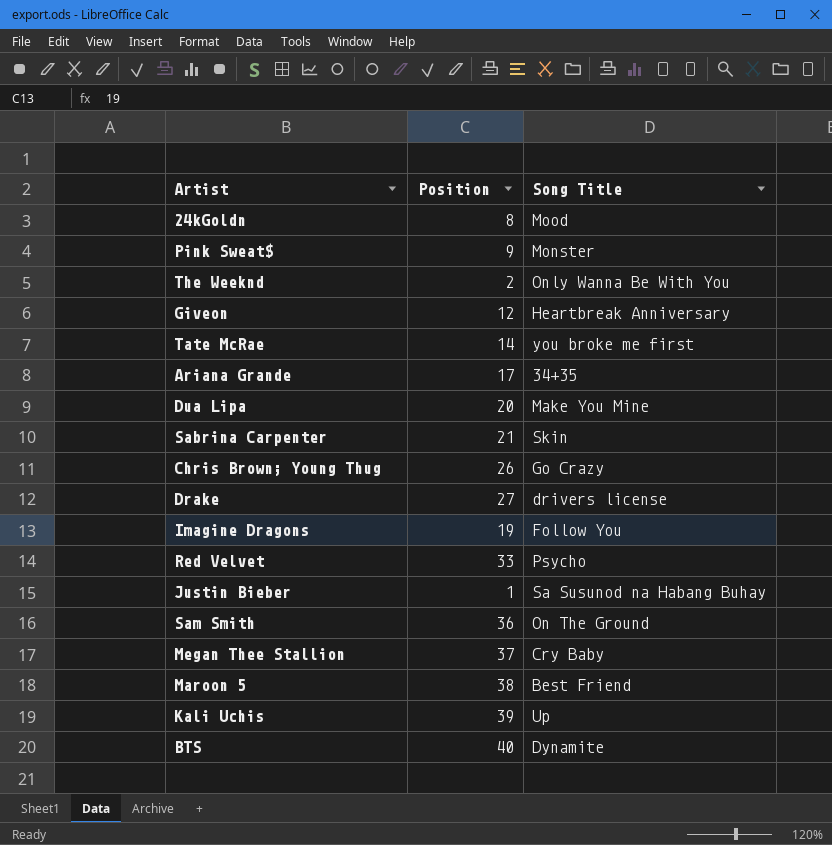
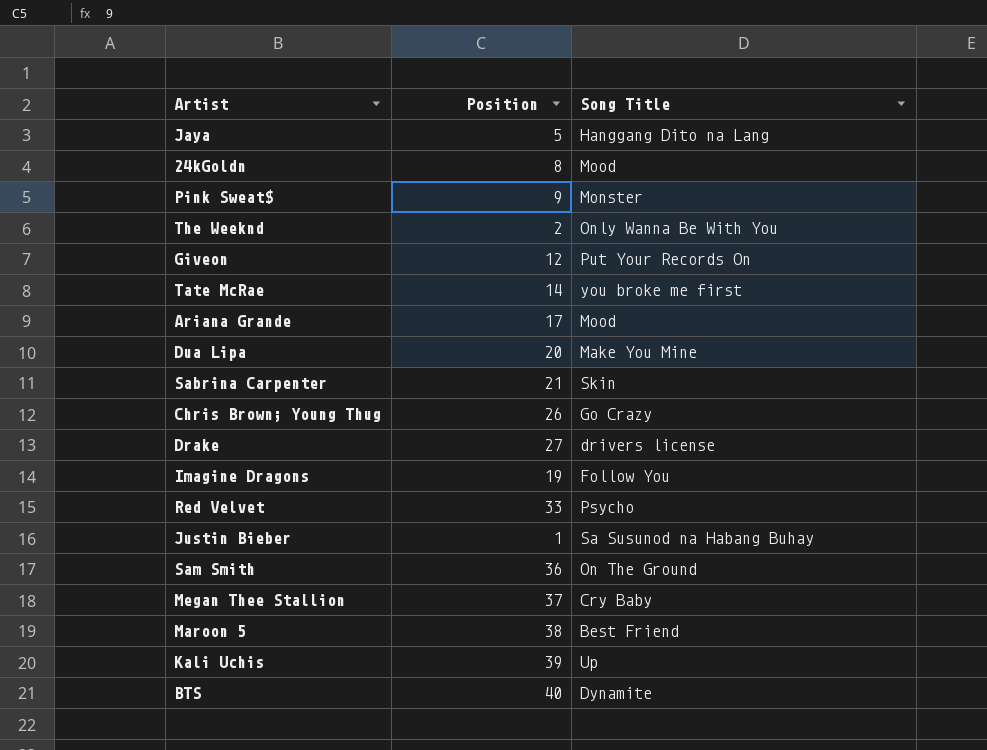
row Jaya: none -> 5 | Hanggang Dito na Lang
Giveon | Song Title: Heartbreak Anniversary -> Put Your Records On
Ariana Grande | Song Title: 34+35 -> Mood

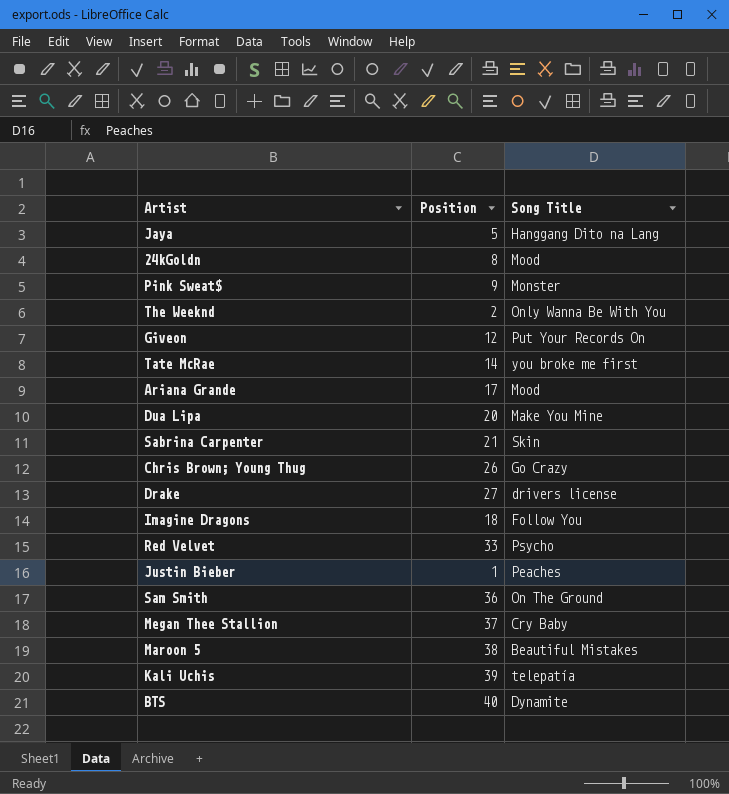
Imagine Dragons | Position: 19 -> 18
Justin Bieber | Song Title: Sa Susunod na Habang Buhay -> Peaches
Maroon 5 | Song Title: Best Friend -> Beautiful Mistakes
Kali Uchis | Song Title: Up -> telepatía

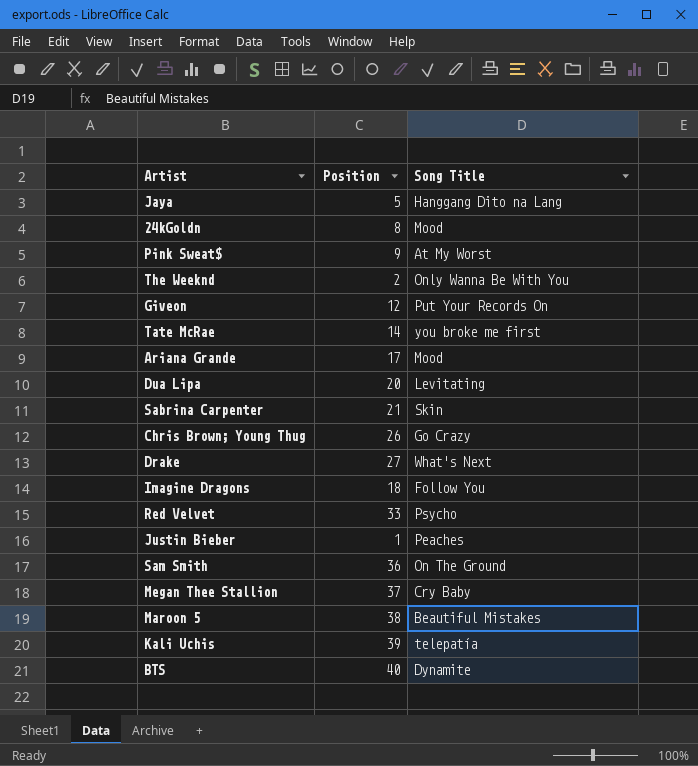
Pink Sweat$ | Song Title: Monster -> At My Worst
Dua Lipa | Song Title: Make You Mine -> Levitating
Drake | Song Title: drivers license -> What's Next

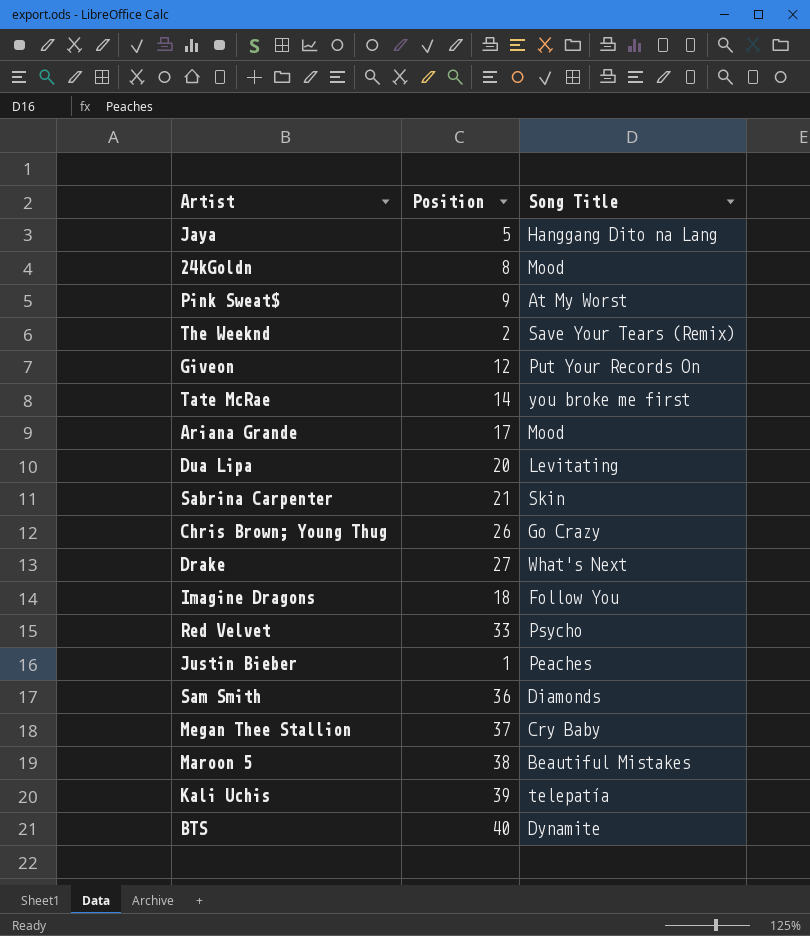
The Weeknd | Song Title: Only Wanna Be With You -> Save Your Tears (Remix)
Sam Smith | Song Title: On The Ground -> Diamonds

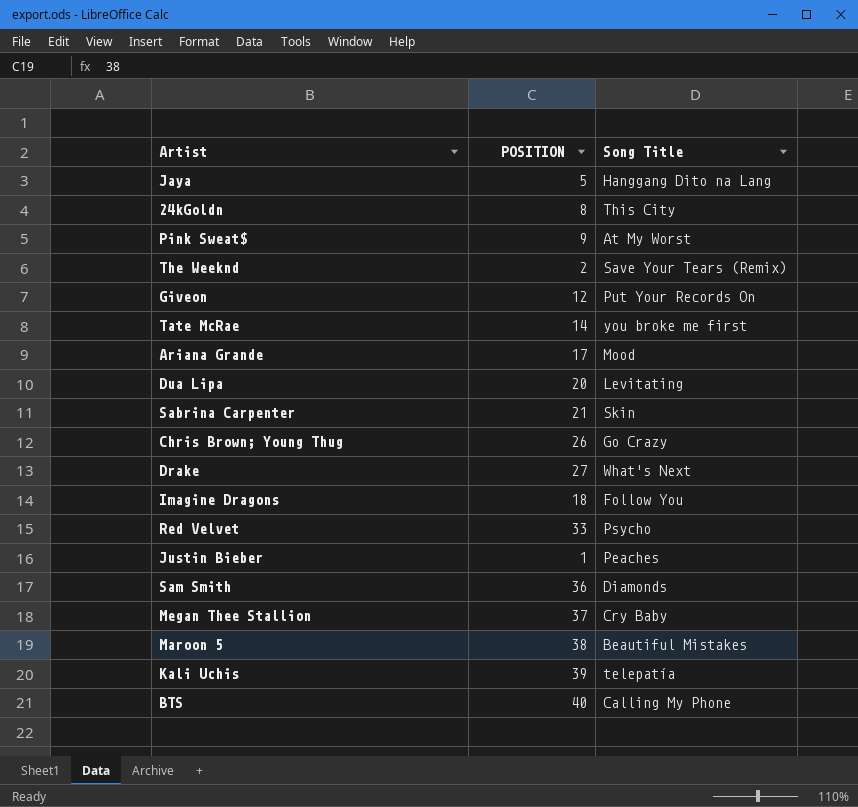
column name: Position -> POSITION
24kGoldn | Song Title: Mood -> This City
BTS | Song Title: Dynamite -> Calling My Phone

